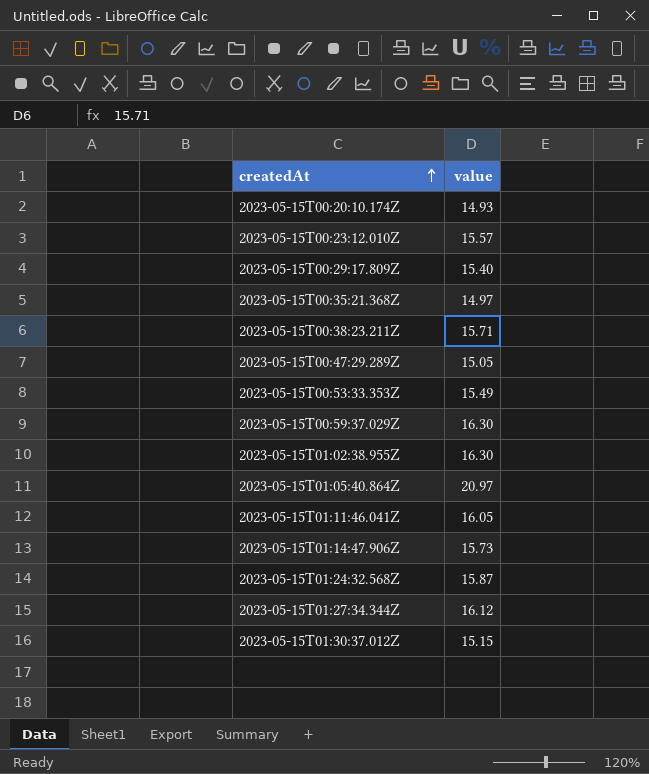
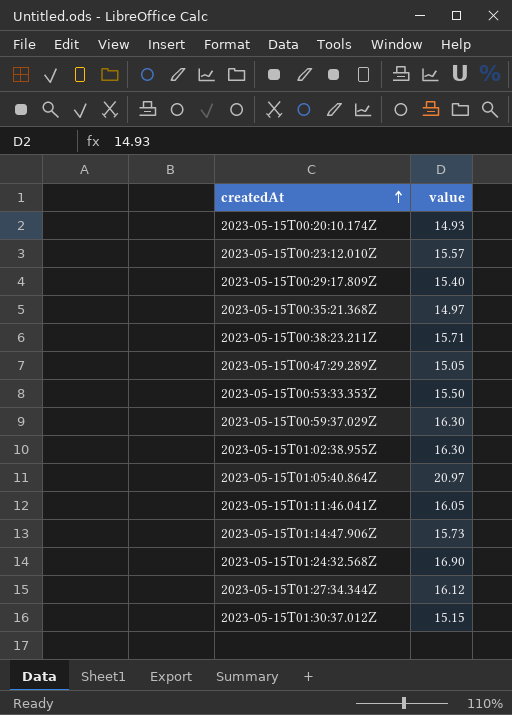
2023-05-15T00:53:33.353Z | value: 15.49 -> 15.50
2023-05-15T01:24:32.568Z | value: 15.87 -> 16.90

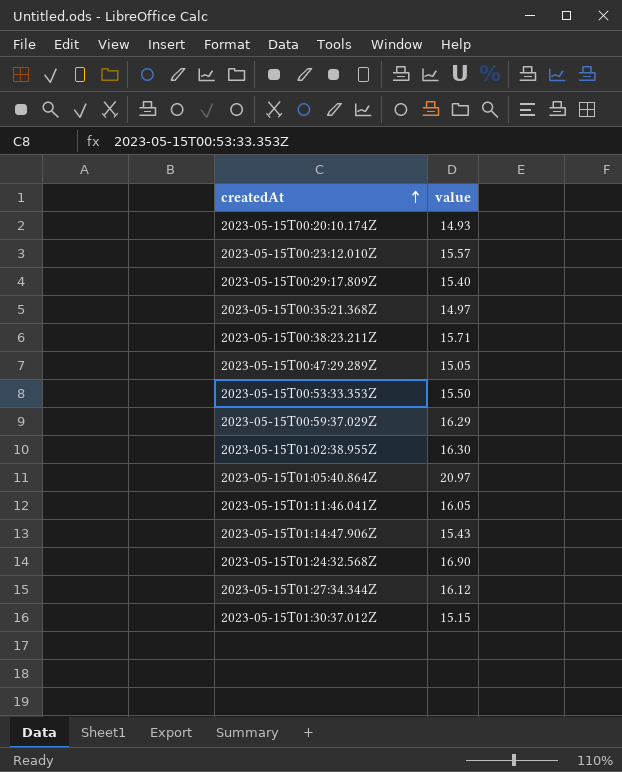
2023-05-15T00:59:37.029Z | value: 16.30 -> 16.29
2023-05-15T01:14:47.906Z | value: 15.73 -> 15.43

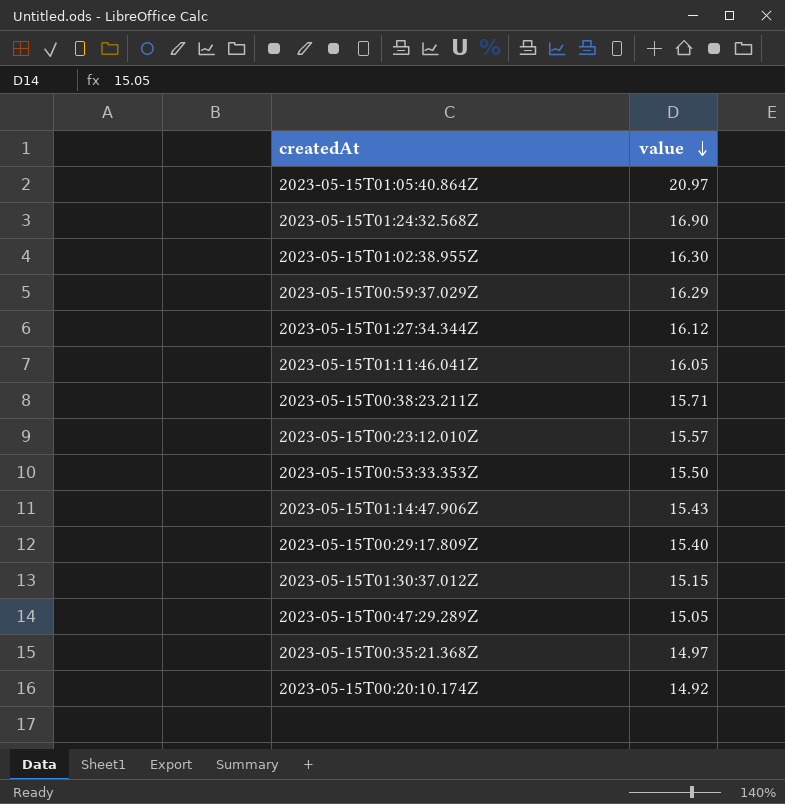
row order: createdAt ascending -> value descending
2023-05-15T00:20:10.174Z | value: 14.93 -> 14.92

